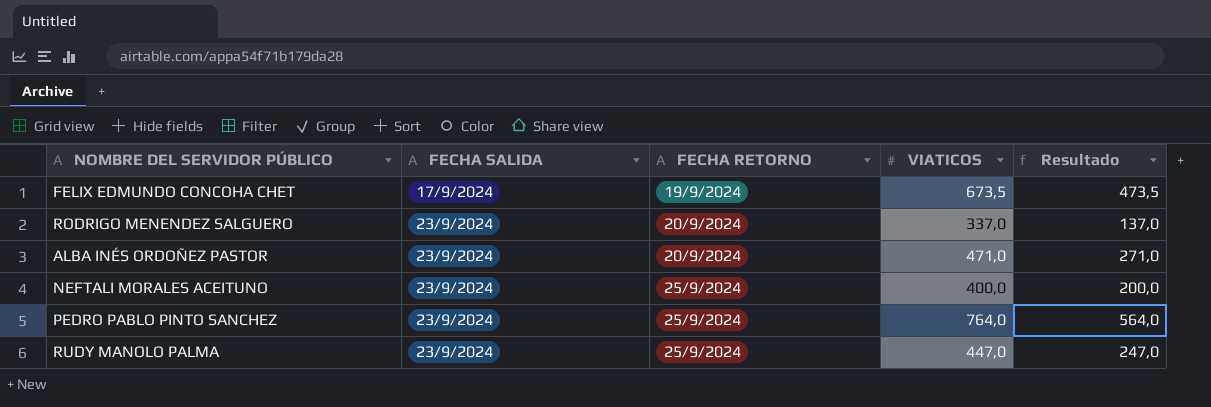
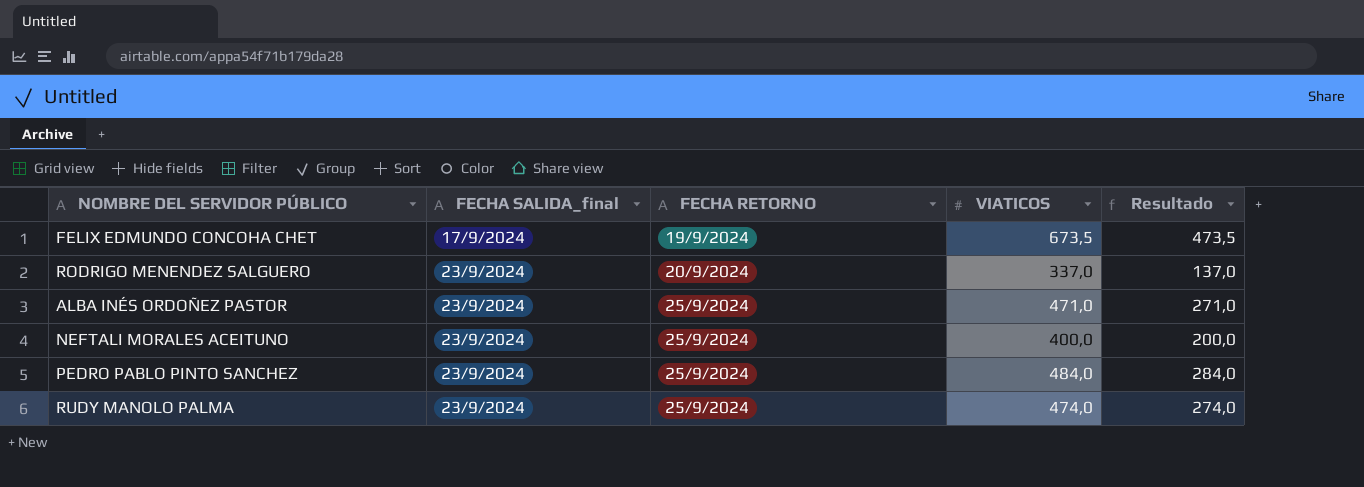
column name: FECHA SALIDA -> FECHA SALIDA_final
ALBA INÉS ORDOÑEZ PASTOR | FECHA RETORNO: 20/9/2024 -> 25/9/2024
PEDRO PABLO PINTO SANCHEZ | VIATICOS: 764,0 -> 484,0
PEDRO PABLO PINTO SANCHEZ | Resultado: 564,0 -> 284,0
RUDY MANOLO PALMA | VIATICOS: 447,0 -> 474,0
RUDY MANOLO PALMA | Resultado: 247,0 -> 274,0

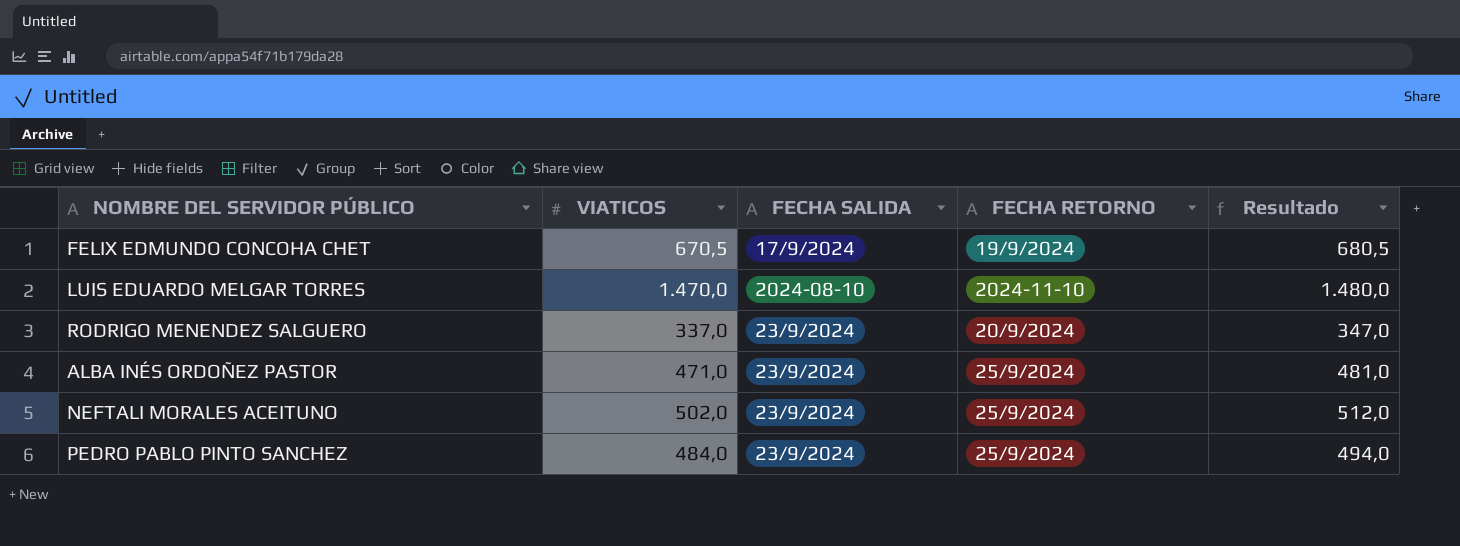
column VIATICOS | position: 4 -> 2
column name: FECHA SALIDA_final -> FECHA SALIDA
column Resultado | formula: [VIATICOS] - 200 -> [VIATICOS] + 10
row RUDY MANOLO PALMA: 23/9/2024 | 25/9/2024 | 474,0 | 274,0 -> none
FELIX EDMUNDO CONCOHA CHET | VIATICOS: 673,5 -> 670,5
row LUIS EDUARDO MELGAR TORRES: none -> 1.470,0 | 2024-08-10 | 2024-11-10 | 1.480,0
NEFTALI MORALES ACEITUNO | VIATICOS: 400,0 -> 502,0

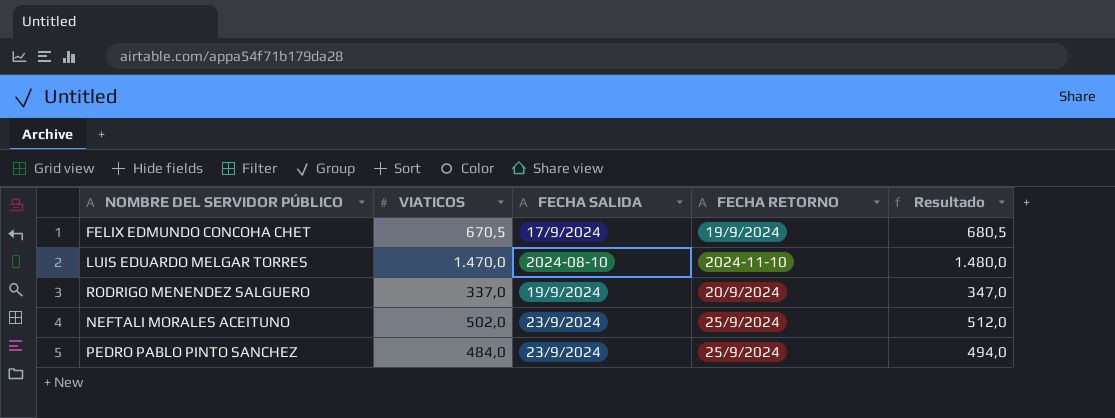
row ALBA INÉS ORDOÑEZ PASTOR: 471,0 | 23/9/2024 | 25/9/2024 | 481,0 -> none
RODRIGO MENENDEZ SALGUERO | FECHA SALIDA: 23/9/2024 -> 19/9/2024

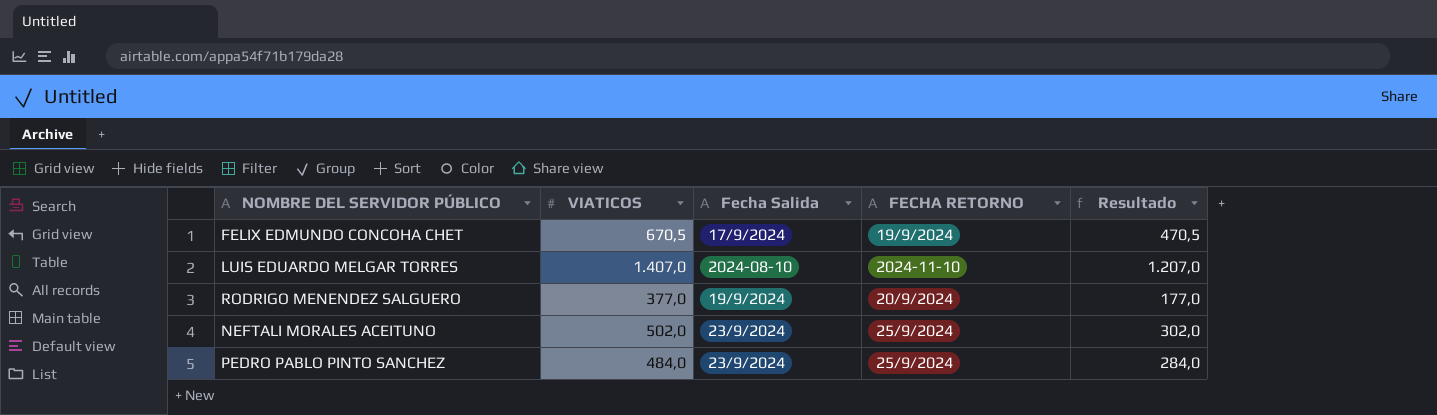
column name: FECHA SALIDA -> Fecha Salida
column Resultado | formula: [VIATICOS] + 10 -> [VIATICOS] - 200
LUIS EDUARDO MELGAR TORRES | VIATICOS: 1.470,0 -> 1.407,0
RODRIGO MENENDEZ SALGUERO | VIATICOS: 337,0 -> 377,0

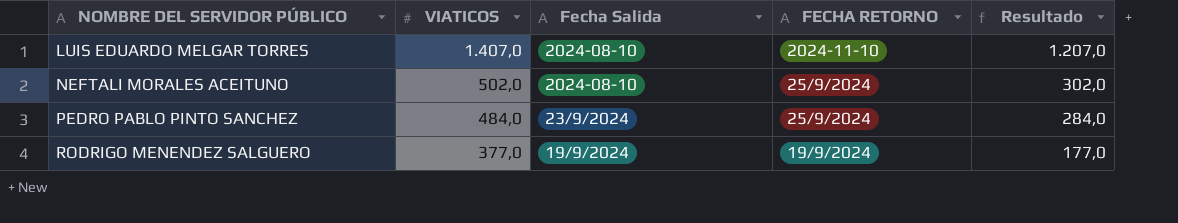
row order: none -> NOMBRE DEL SERVIDOR PÚBLICO ascending
row FELIX EDMUNDO CONCOHA CHET: 670,5 | 17/9/2024 | 19/9/2024 | 470,5 -> none
NEFTALI MORALES ACEITUNO | Fecha Salida: 23/9/2024 -> 2024-08-10
RODRIGO MENENDEZ SALGUERO | FECHA RETORNO: 20/9/2024 -> 19/9/2024

